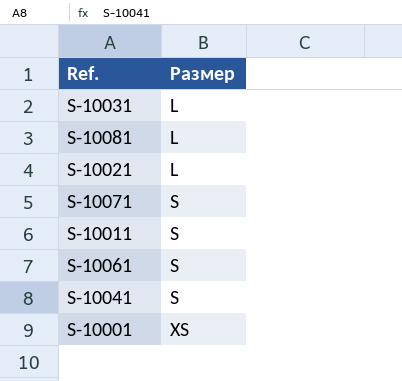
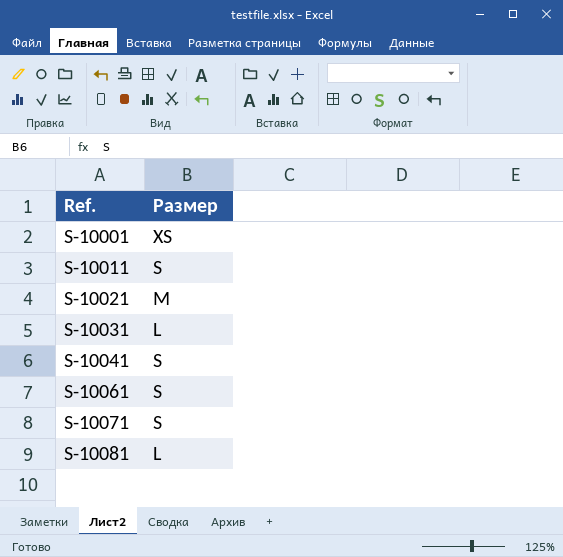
row order: Размер ascending -> Ref. ascending
S-10021 | Размер: L -> M

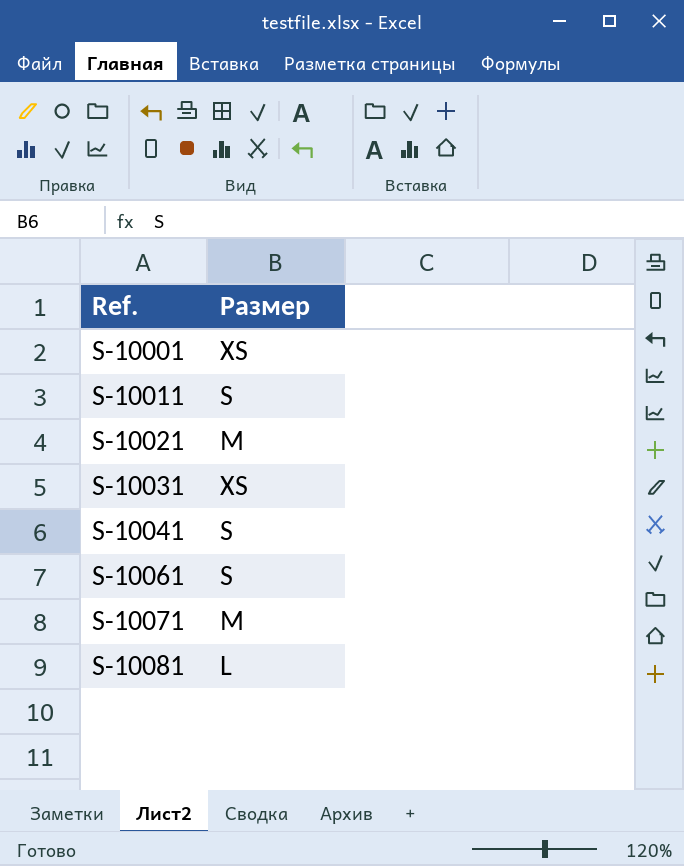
S-10031 | Размер: L -> XS
S-10071 | Размер: S -> M

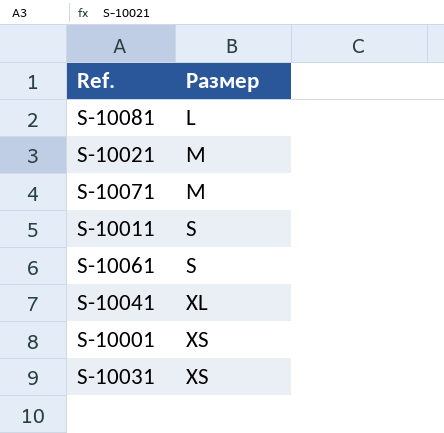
row order: Ref. ascending -> Размер ascending
S-10041 | Размер: S -> XL

